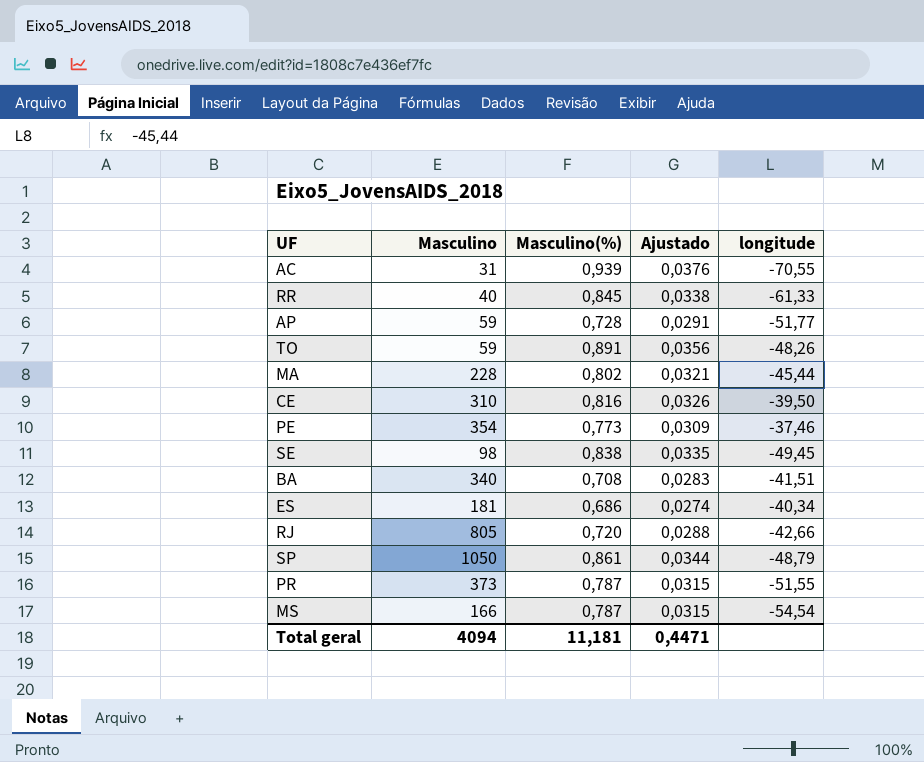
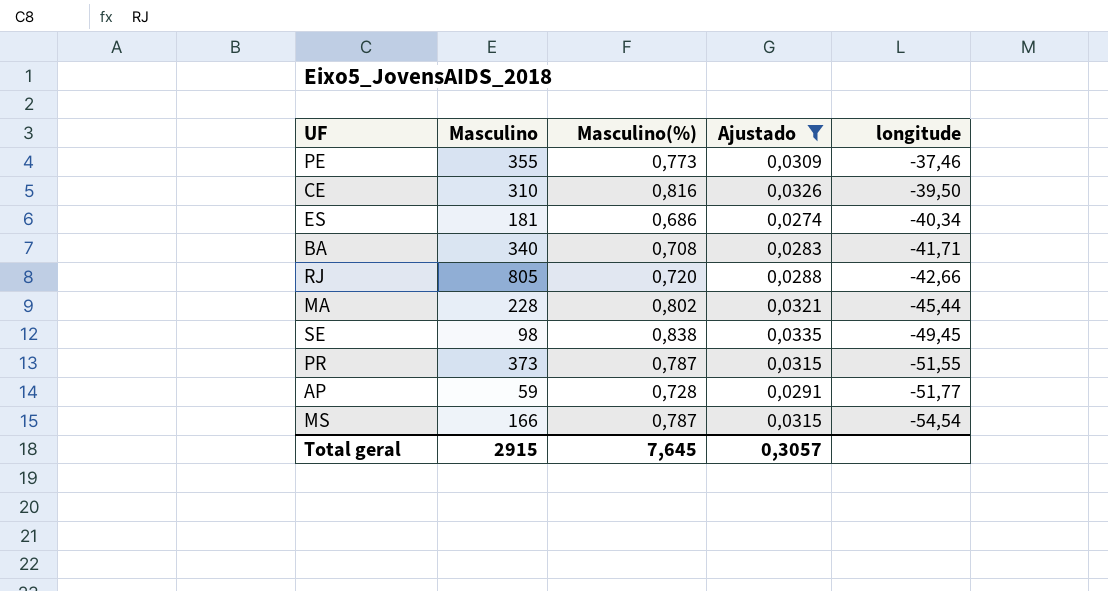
filter: none -> Ajustado <= 0,0335
row order: none -> longitude descending
PE | Masculino: 354 -> 355
BA | longitude: -41,51 -> -41,71
Total geral | Masculino: 4094 -> 2915
Total geral | Masculino(%): 11,181 -> 7,645
Total geral | Ajustado: 0,4471 -> 0,3057

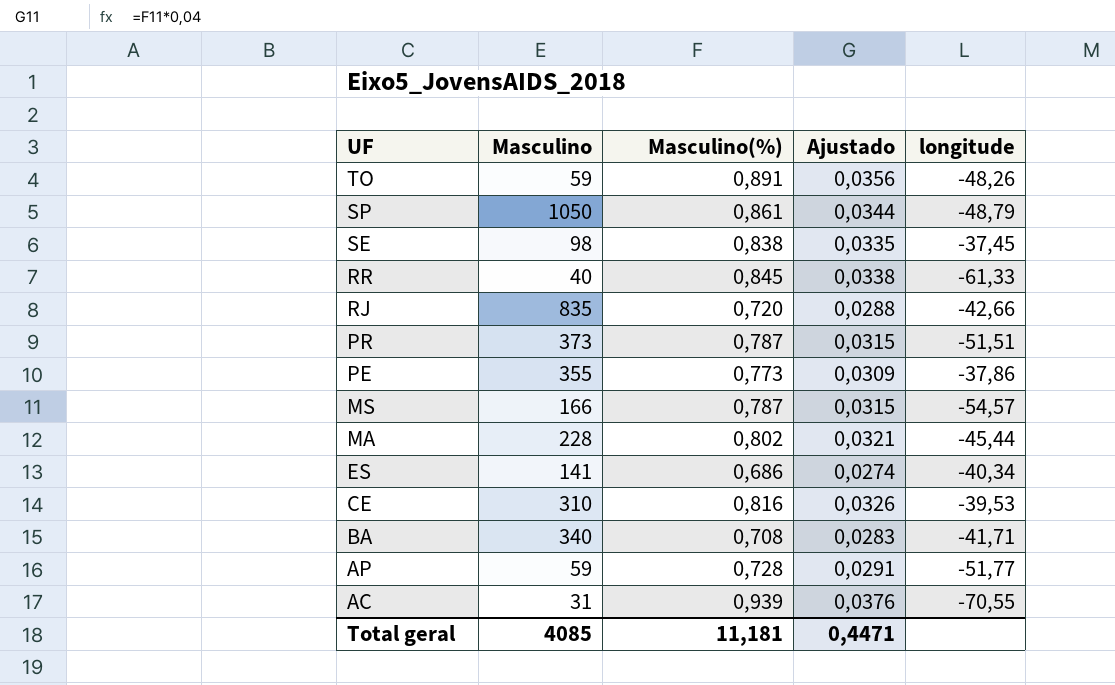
filter: Ajustado <= 0,0335 -> none
row order: longitude descending -> UF descending
SE | longitude: -49,45 -> -37,45
RJ | Masculino: 805 -> 835
PR | longitude: -51,55 -> -51,51
PE | longitude: -37,46 -> -37,86
MS | longitude: -54,54 -> -54,57
ES | Masculino: 181 -> 141
CE | longitude: -39,50 -> -39,53
Total geral | Masculino: 2915 -> 4085
Total geral | Masculino(%): 7,645 -> 11,181
Total geral | Ajustado: 0,3057 -> 0,4471

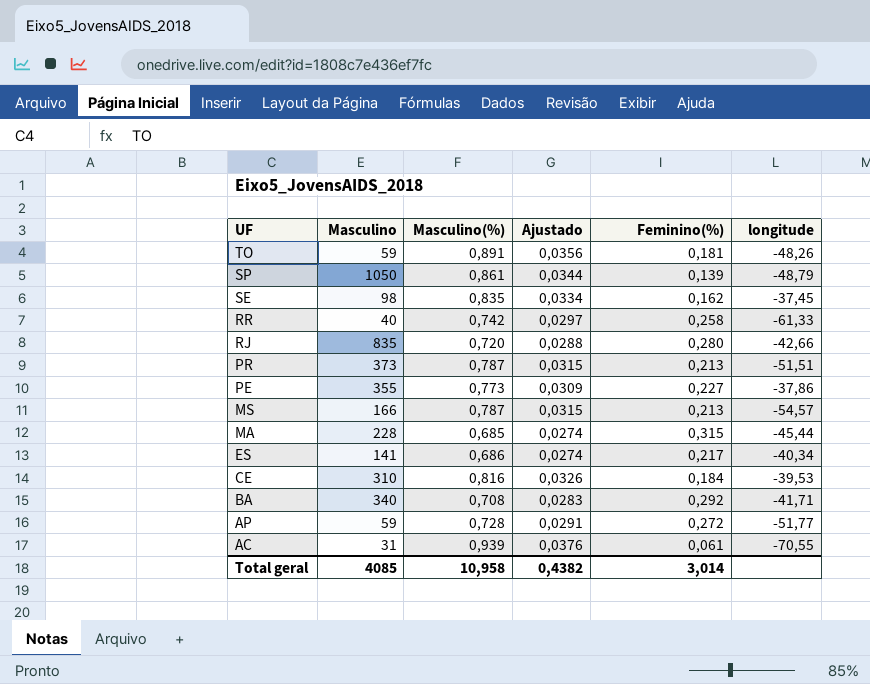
column Feminino(%) | position: none -> 5
SE | Masculino(%): 0,838 -> 0,835
SE | Ajustado: 0,0335 -> 0,0334
RR | Masculino(%): 0,845 -> 0,742
RR | Ajustado: 0,0338 -> 0,0297
MA | Masculino(%): 0,802 -> 0,685
MA | Ajustado: 0,0321 -> 0,0274
Total geral | Masculino(%): 11,181 -> 10,958
Total geral | Ajustado: 0,4471 -> 0,4382

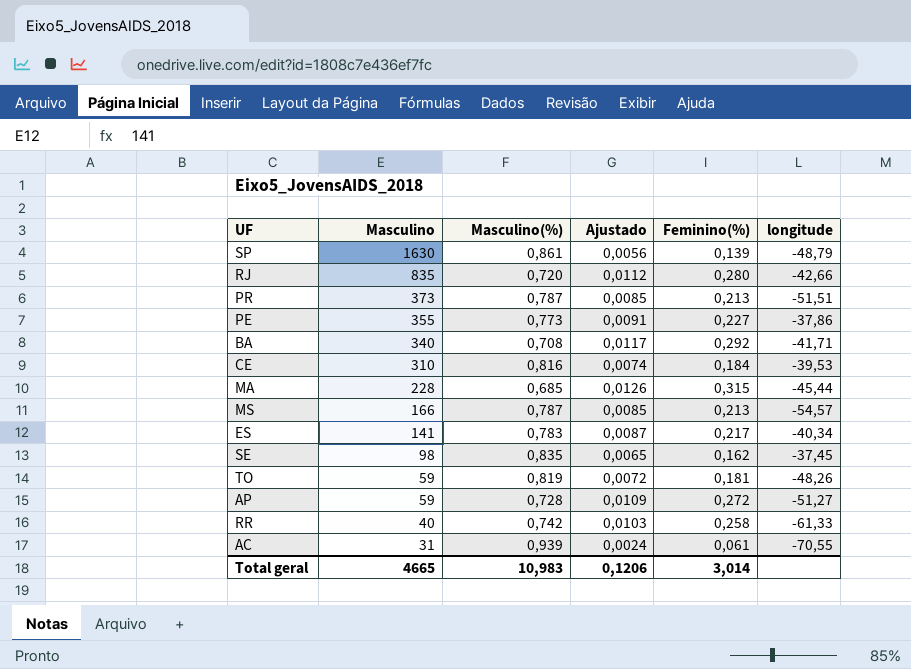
row order: UF descending -> Masculino descending
column Ajustado | formula: [Masculino(%)] * 0,04 -> [Feminino(%)] * 0,04
SP | Masculino: 1050 -> 1630
ES | Masculino(%): 0,686 -> 0,783
TO | Masculino(%): 0,891 -> 0,819
AP | longitude: -51,77 -> -51,27
Total geral | Masculino: 4085 -> 4665
Total geral | Masculino(%): 10,958 -> 10,983
Total geral | Ajustado: 0,4382 -> 0,1206

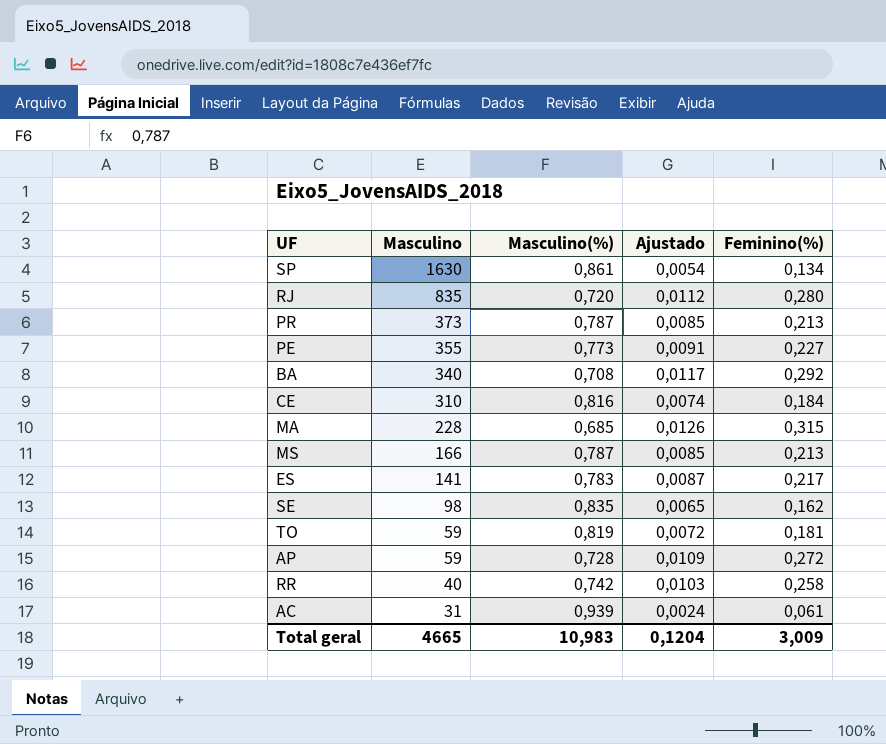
column longitude | position: 6 -> none
SP | Ajustado: 0,0056 -> 0,0054
SP | Feminino(%): 0,139 -> 0,134
Total geral | Ajustado: 0,1206 -> 0,1204
Total geral | Feminino(%): 3,014 -> 3,009

